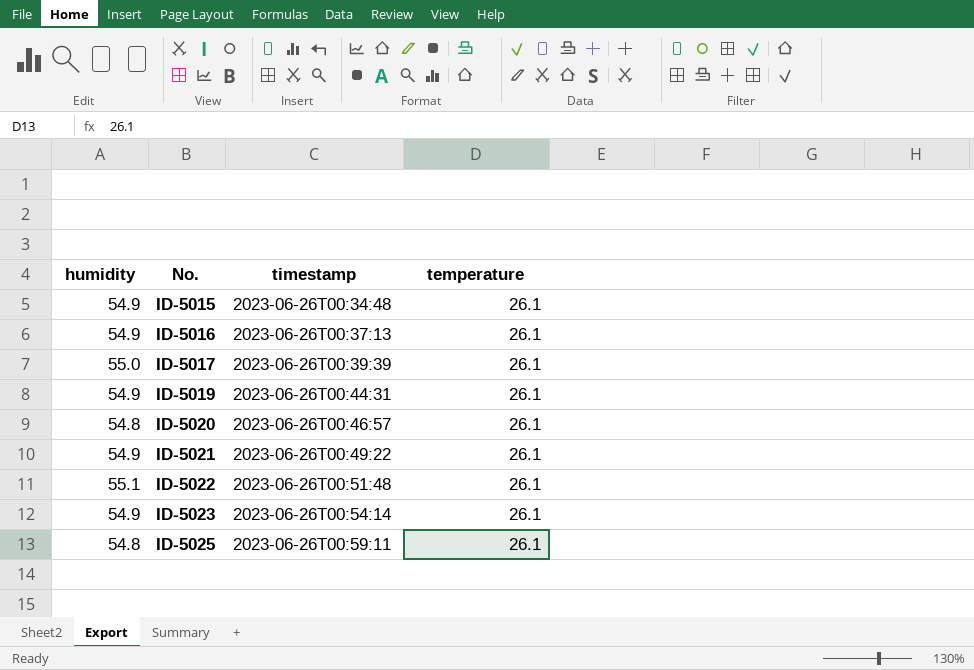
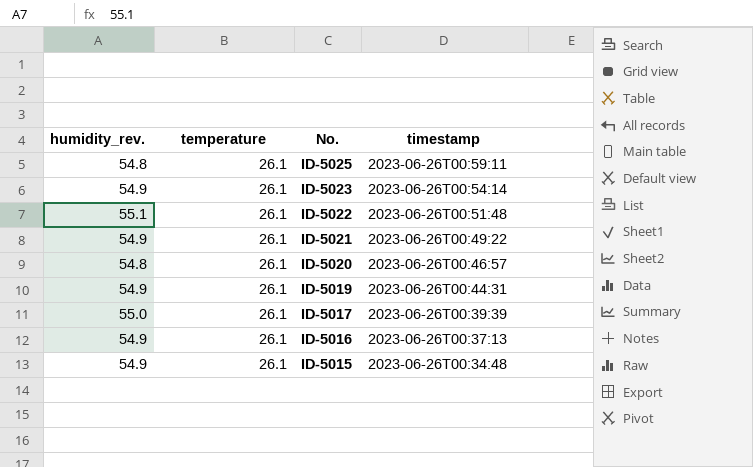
row order: No. ascending -> No. descending
column name: humidity -> humidity_rev.
column temperature | position: 4 -> 2

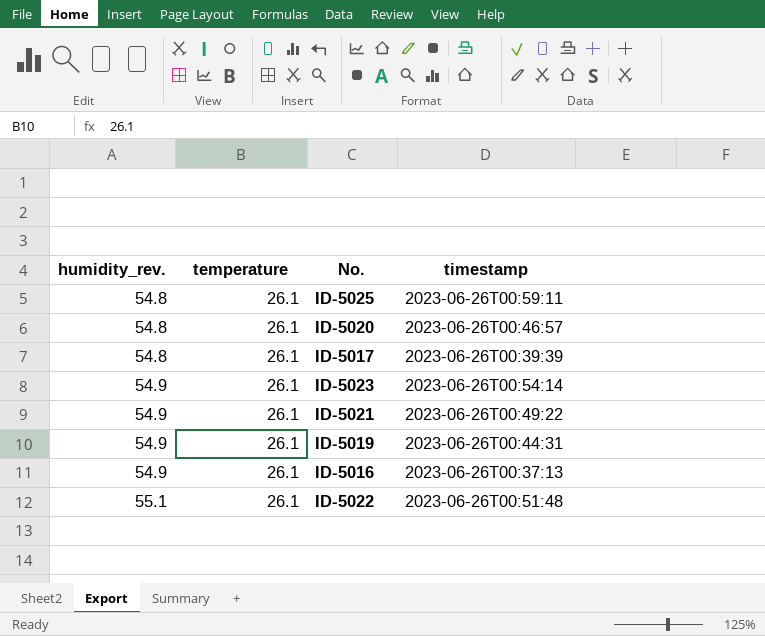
row order: No. descending -> humidity_rev. ascending
row ID-5015: 54.9 | 26.1 | 2023-06-26T00:34:48 -> none
ID-5017 | humidity_rev.: 55.0 -> 54.8

